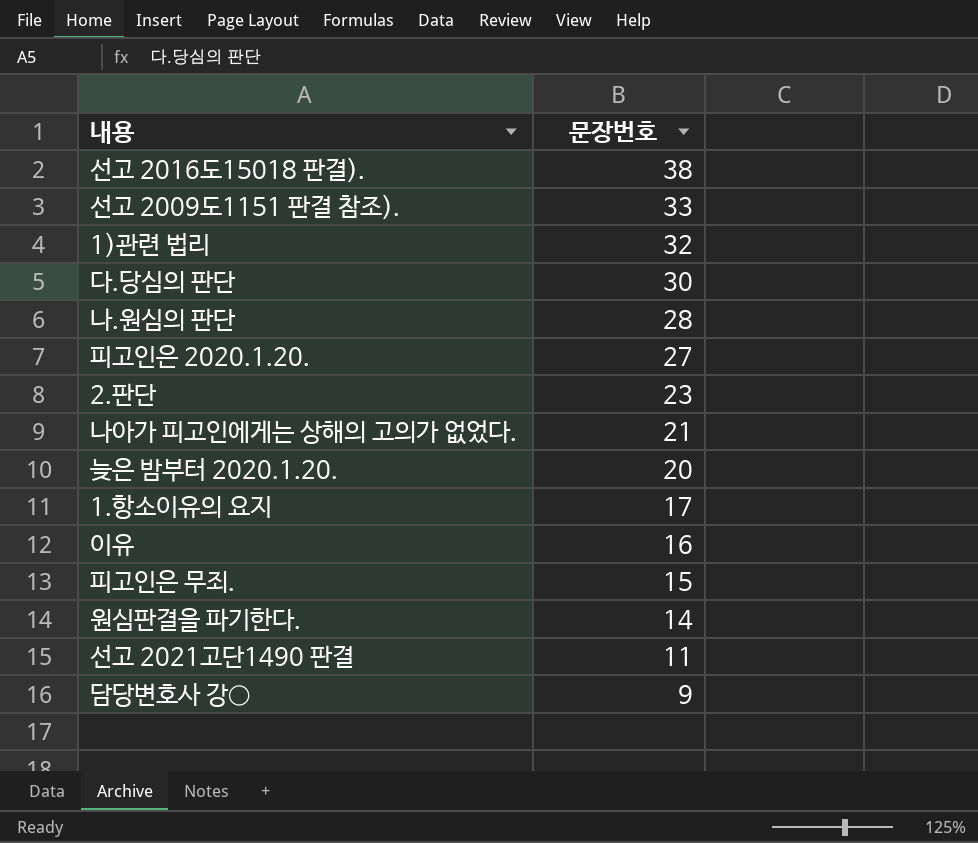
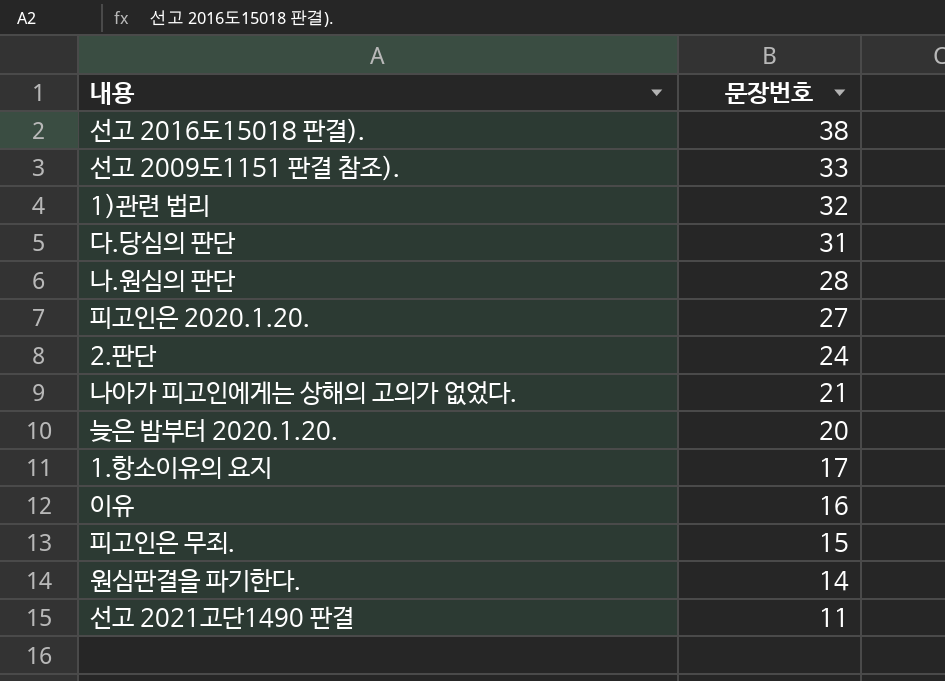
row 담당변호사 강○: 9 -> none
다.당심의 판단 | 문장번호: 30 -> 31
2.판단 | 문장번호: 23 -> 24

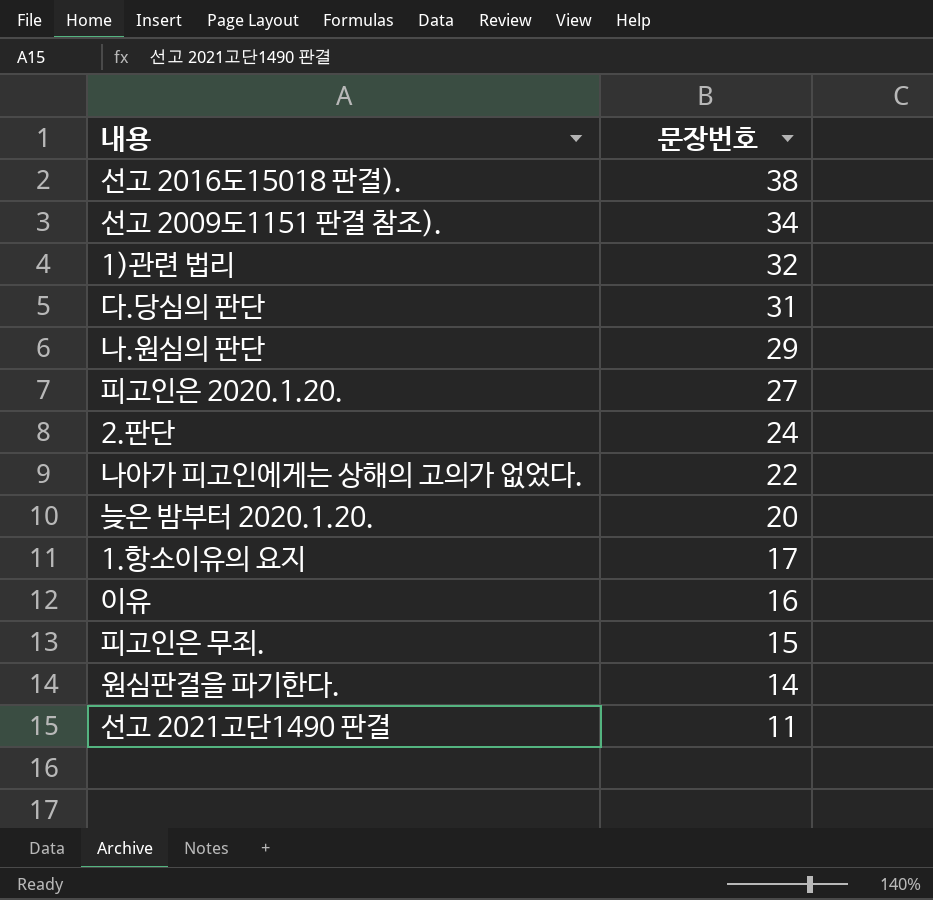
선고 2009도1151 판결 참조). | 문장번호: 33 -> 34
나.원심의 판단 | 문장번호: 28 -> 29
나아가 피고인에게는 상해의 고의가 없었다. | 문장번호: 21 -> 22

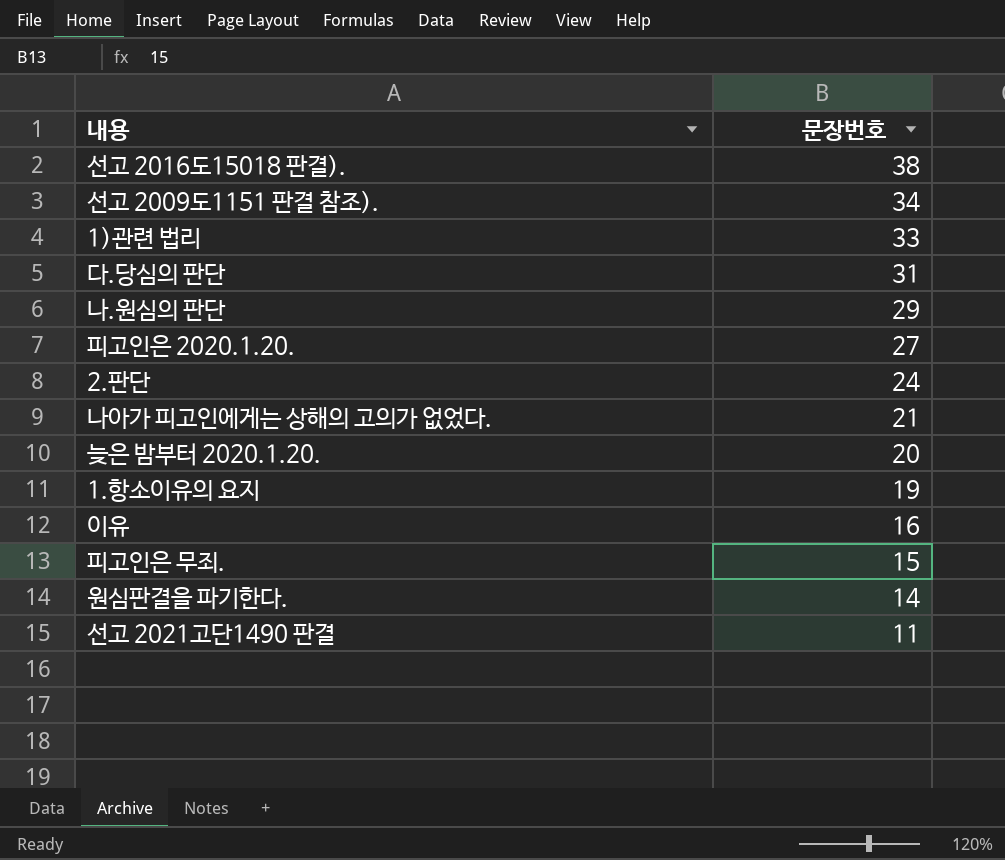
1)관련 법리 | 문장번호: 32 -> 33
나아가 피고인에게는 상해의 고의가 없었다. | 문장번호: 22 -> 21
1.항소이유의 요지 | 문장번호: 17 -> 19

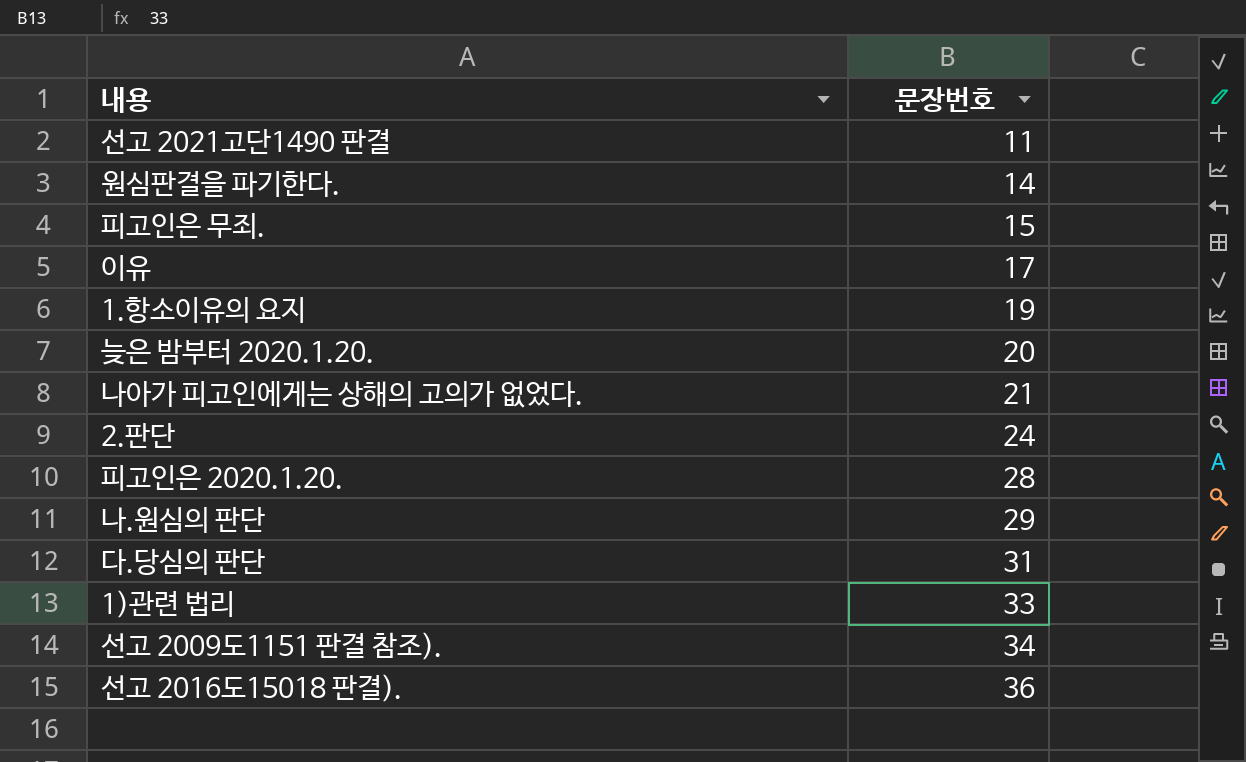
row order: 문장번호 descending -> 문장번호 ascending
이유 | 문장번호: 16 -> 17
피고인은 2020.1.20. | 문장번호: 27 -> 28
선고 2016도15018 판결). | 문장번호: 38 -> 36

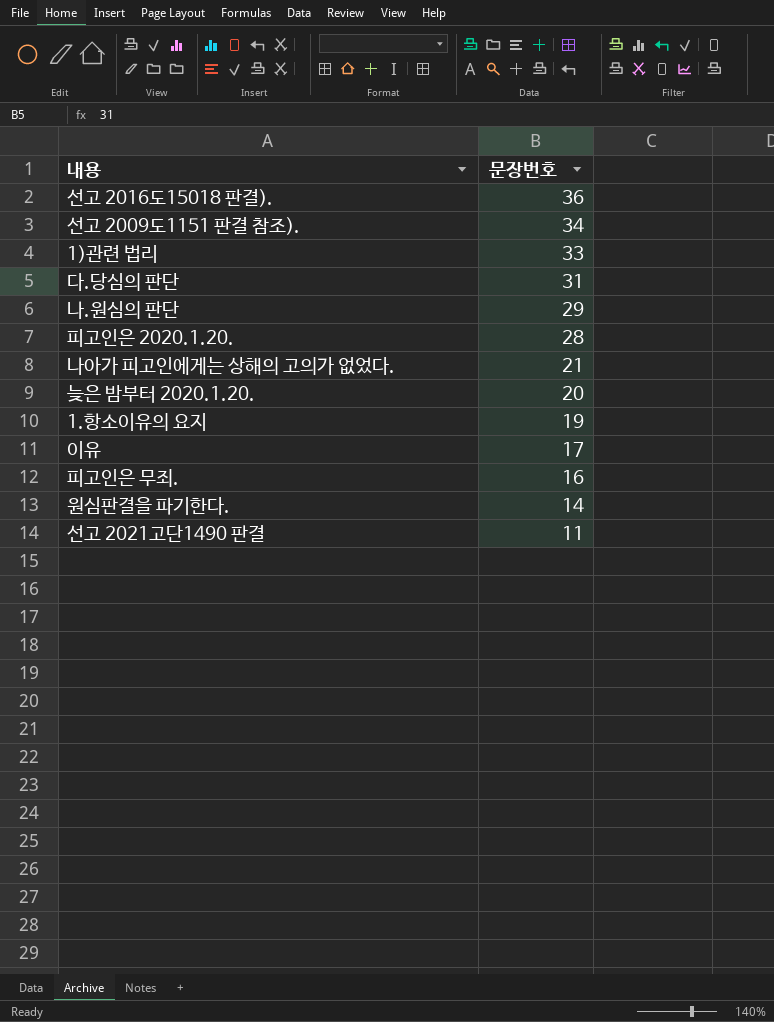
row order: 문장번호 ascending -> 문장번호 descending
row 2.판단: 24 -> none
피고인은 무죄. | 문장번호: 15 -> 16

